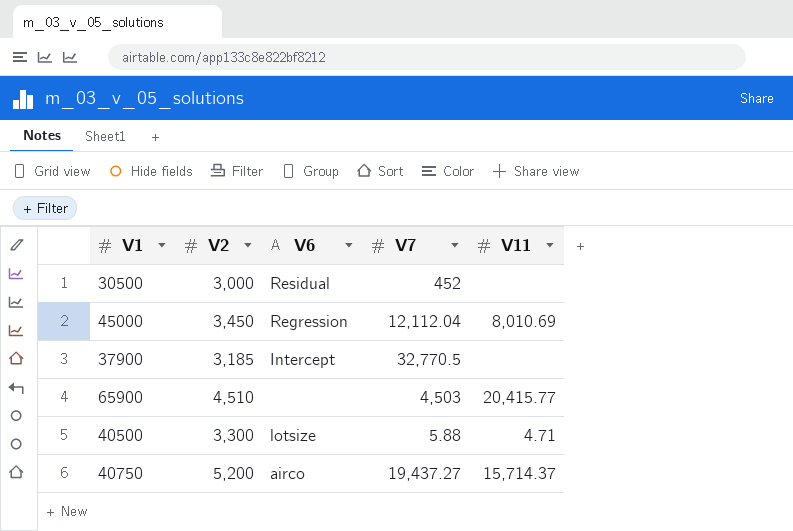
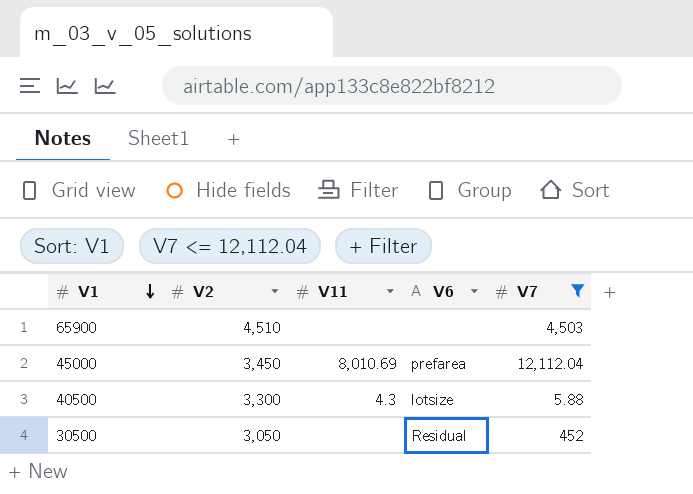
filter: none -> V7 <= 12,112.04
row order: none -> V1 descending
column V11 | position: 5 -> 3
65900 | V11: 20,415.77 -> none
45000 | V6: Regression -> prefarea
40500 | V11: 4.71 -> 4.3
30500 | V2: 3,000 -> 3,050

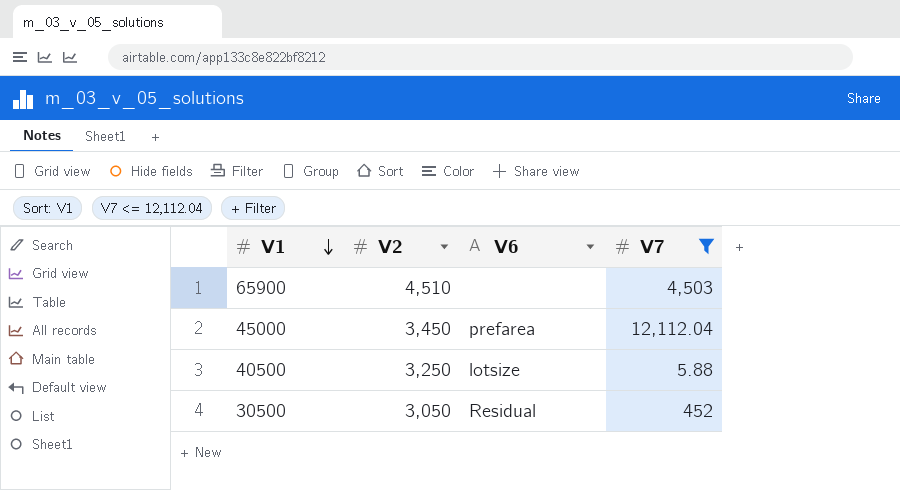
column V11 | position: 3 -> none
40500 | V2: 3,300 -> 3,250

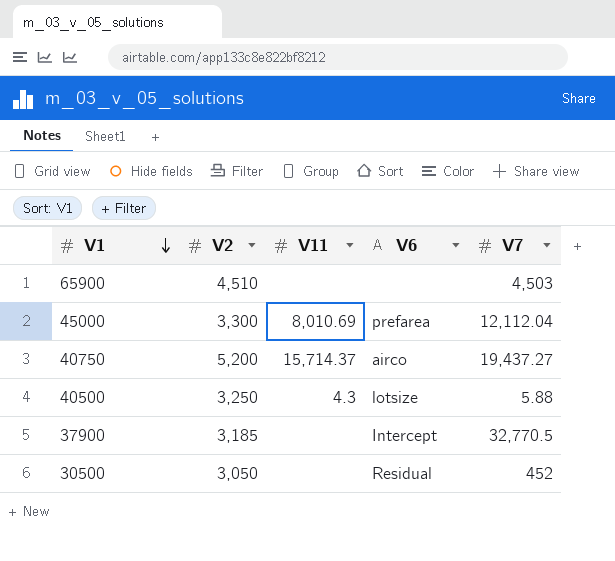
filter: V7 <= 12,112.04 -> none
column V11 | position: none -> 3
45000 | V2: 3,450 -> 3,300

